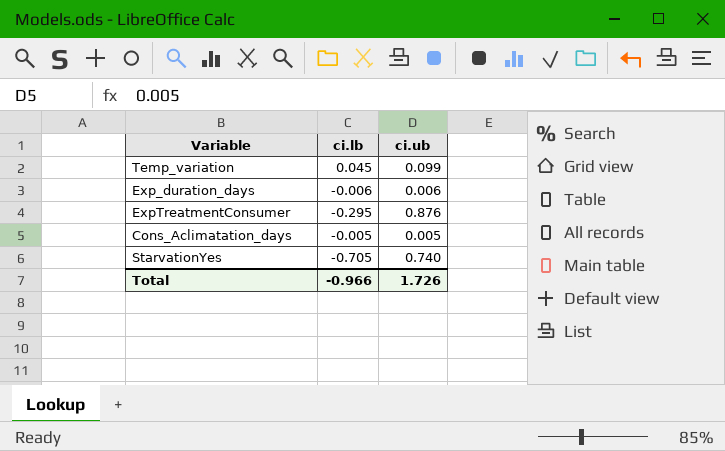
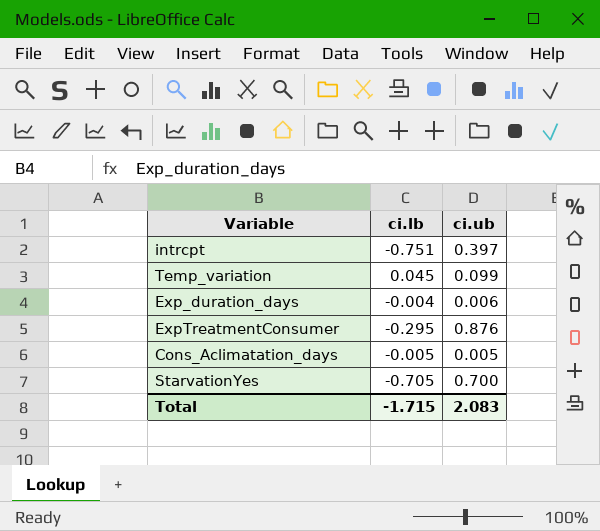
row intrcpt: none -> -0.751 | 0.397
Exp_duration_days | ci.lb: -0.006 -> -0.004
StarvationYes | ci.ub: 0.740 -> 0.700
Total | ci.lb: -0.966 -> -1.715
Total | ci.ub: 1.726 -> 2.083

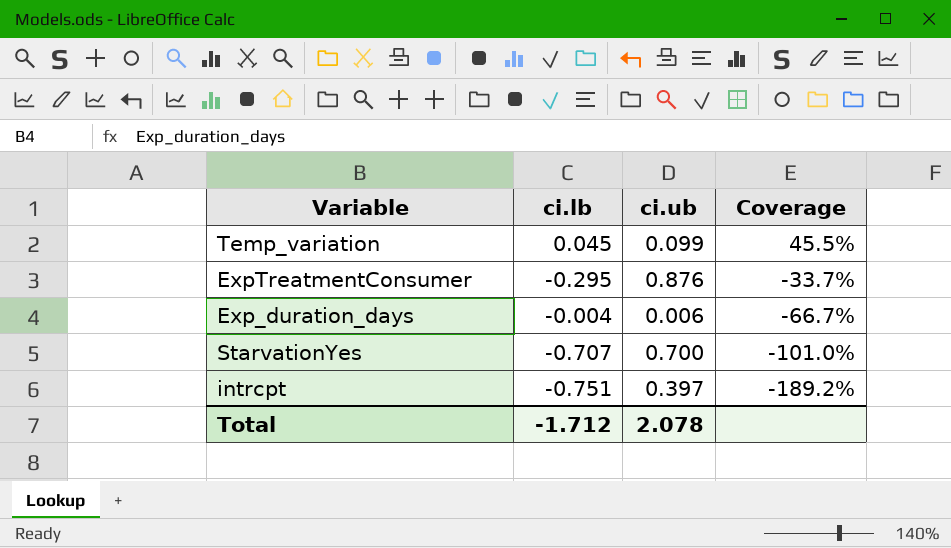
row order: none -> Coverage descending
column Coverage | formula: none -> [ci.lb] / [ci.ub]
row Cons_Aclimatation_days: -0.005 | 0.005 -> none
StarvationYes | ci.lb: -0.705 -> -0.707
Total | ci.lb: -1.715 -> -1.712
Total | ci.ub: 2.083 -> 2.078

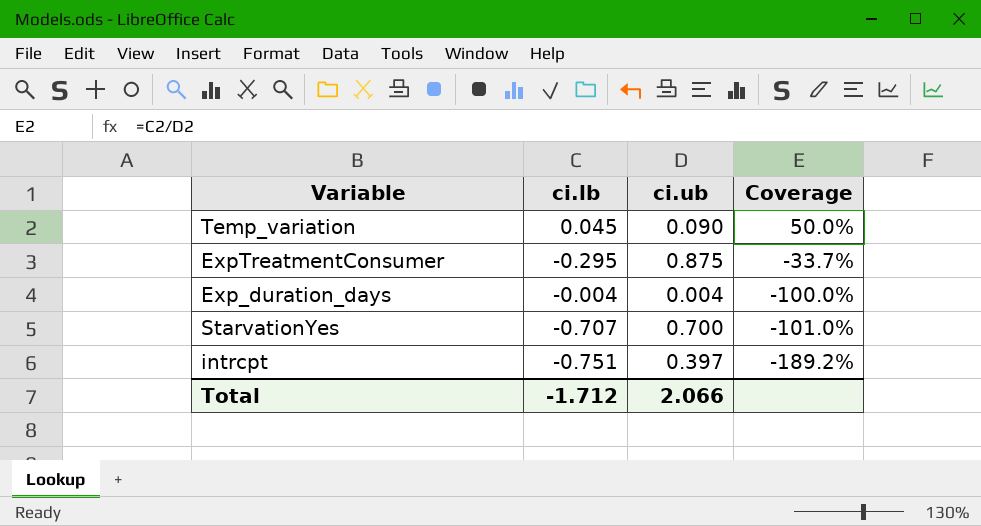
Temp_variation | ci.ub: 0.099 -> 0.090
Temp_variation | Coverage: 45.5% -> 50.0%
ExpTreatmentConsumer | ci.ub: 0.876 -> 0.875
Exp_duration_days | ci.ub: 0.006 -> 0.004
Exp_duration_days | Coverage: -66.7% -> -100.0%
Total | ci.ub: 2.078 -> 2.066

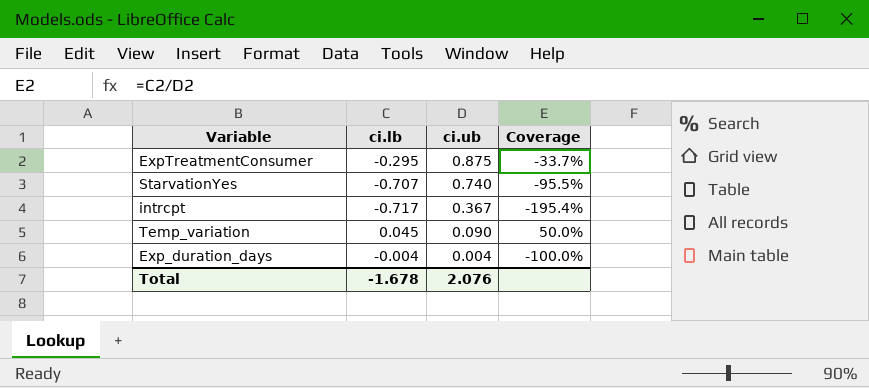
row order: Coverage descending -> ci.ub descending
StarvationYes | ci.ub: 0.700 -> 0.740
StarvationYes | Coverage: -101.0% -> -95.5%
intrcpt | ci.lb: -0.751 -> -0.717
intrcpt | ci.ub: 0.397 -> 0.367
intrcpt | Coverage: -189.2% -> -195.4%
Total | ci.lb: -1.712 -> -1.678
Total | ci.ub: 2.066 -> 2.076

